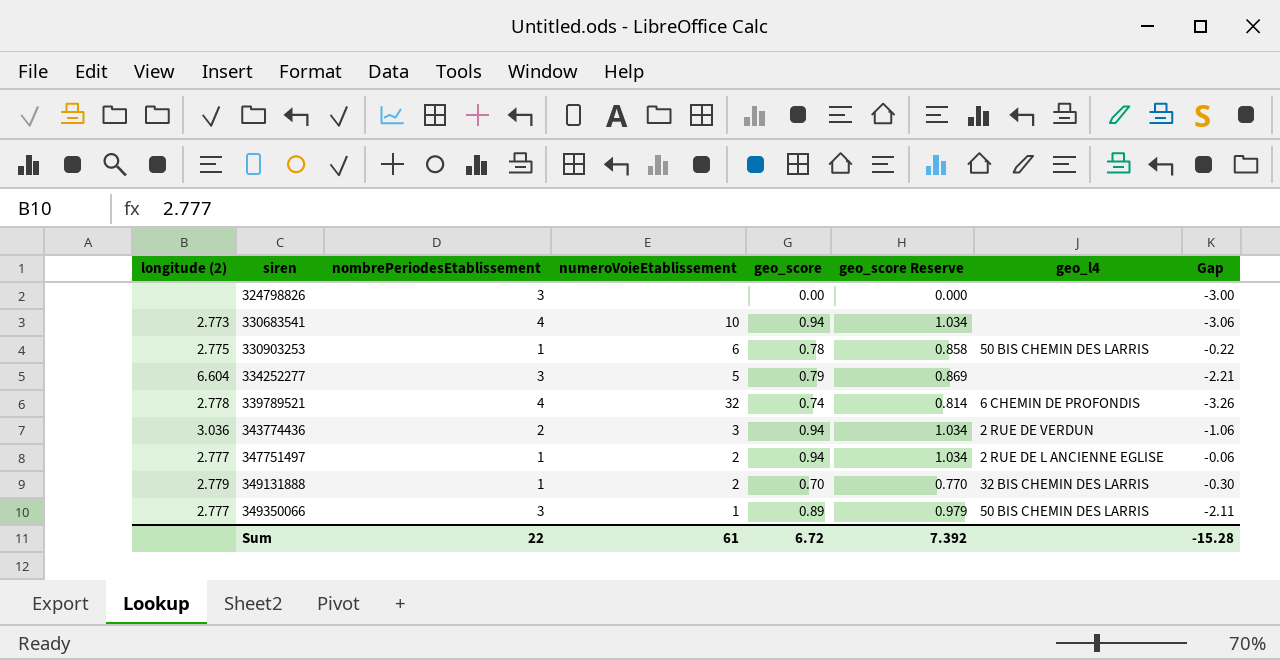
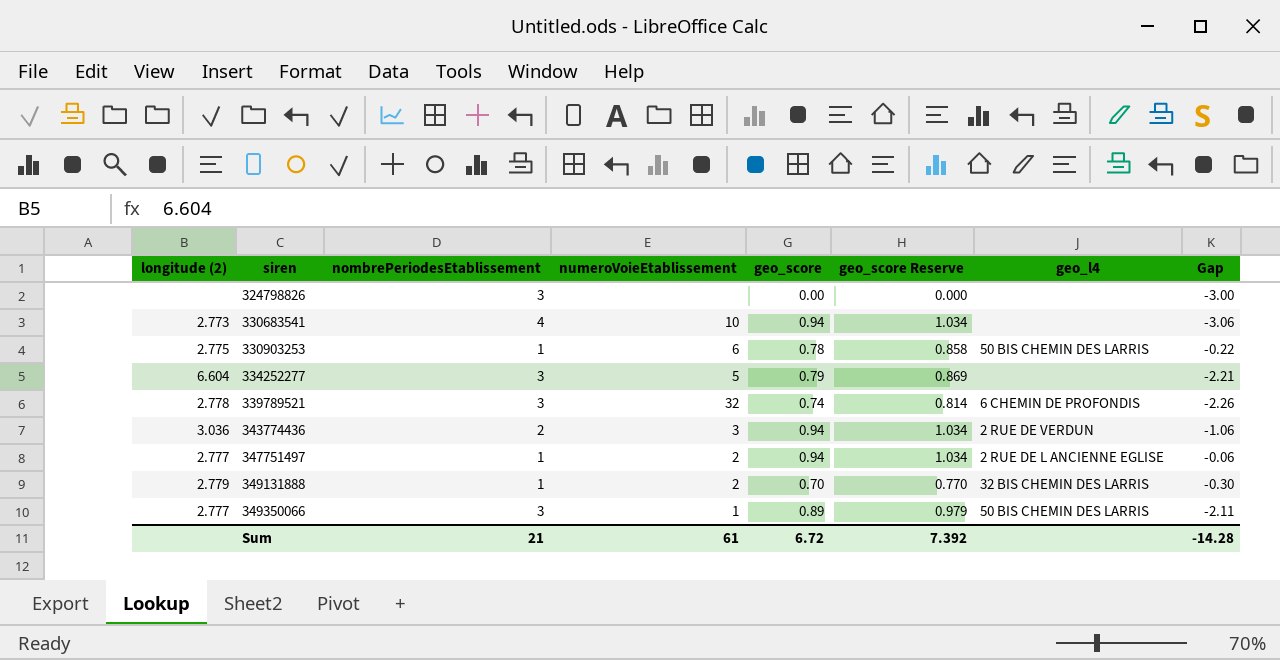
339789521 | nombrePeriodesEtablissement: 4 -> 3
339789521 | Gap: -3.26 -> -2.26
Sum | nombrePeriodesEtablissement: 22 -> 21
Sum | Gap: -15.28 -> -14.28

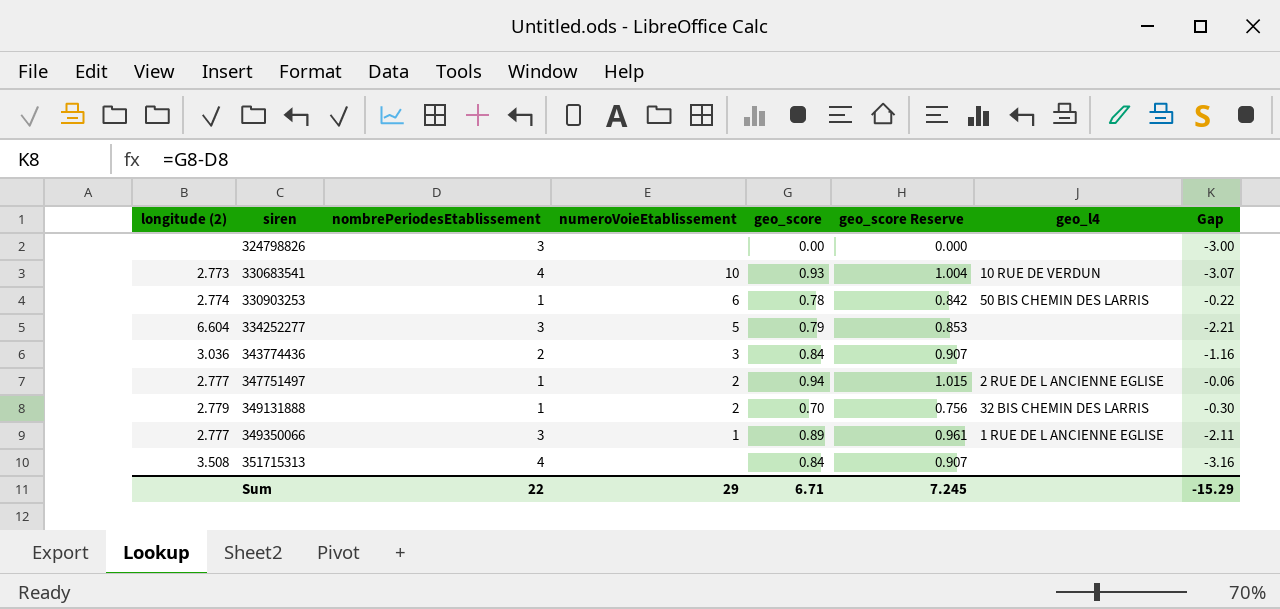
column geo_score Reserve | formula: [geo_score] * 1.1 -> [geo_score] * 1.08
row 339789521: 2.778 | 3 | 32 | 0.74 | 0.814 | 6 CHEMIN DE PROFONDIS | -2.26 -> none
330683541 | geo_score: 0.94 -> 0.93
330683541 | geo_l4: none -> 10 RUE DE VERDUN
330683541 | Gap: -3.06 -> -3.07
330903253 | longitude (2): 2.775 -> 2.774
343774436 | geo_score: 0.94 -> 0.84
343774436 | geo_l4: 2 RUE DE VERDUN -> none
343774436 | Gap: -1.06 -> -1.16
349350066 | geo_l4: 50 BIS CHEMIN DES LARRIS -> 1 RUE DE L ANCIENNE EGLISE
row 351715313: none -> 3.508 | 4 | none | 0.84 | 0.907 | none | -3.16
Sum | nombrePeriodesEtablissement: 21 -> 22
Sum | numeroVoieEtablissement: 61 -> 29
Sum | geo_score: 6.72 -> 6.71
Sum | geo_score Reserve: 7.392 -> 7.245
Sum | Gap: -14.28 -> -15.29

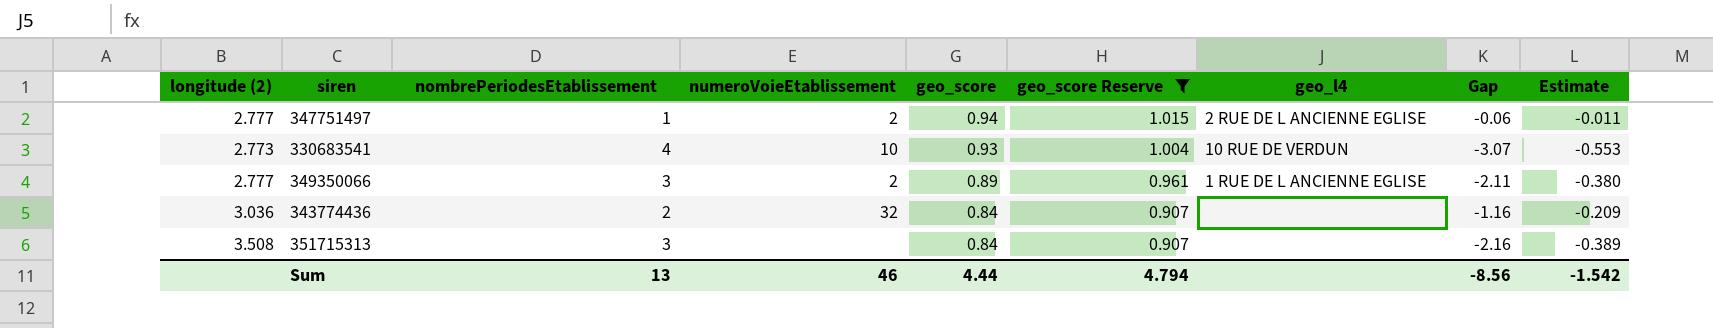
filter: none -> geo_score Reserve >= 0.907
row order: siren ascending -> geo_score descending
column Estimate | formula: none -> [Gap] * 0.18
349350066 | numeroVoieEtablissement: 1 -> 2
343774436 | numeroVoieEtablissement: 3 -> 32
351715313 | nombrePeriodesEtablissement: 4 -> 3
351715313 | Gap: -3.16 -> -2.16
Sum | nombrePeriodesEtablissement: 22 -> 13
Sum | numeroVoieEtablissement: 29 -> 46
Sum | geo_score: 6.71 -> 4.44
Sum | geo_score Reserve: 7.245 -> 4.794
Sum | Gap: -15.29 -> -8.56

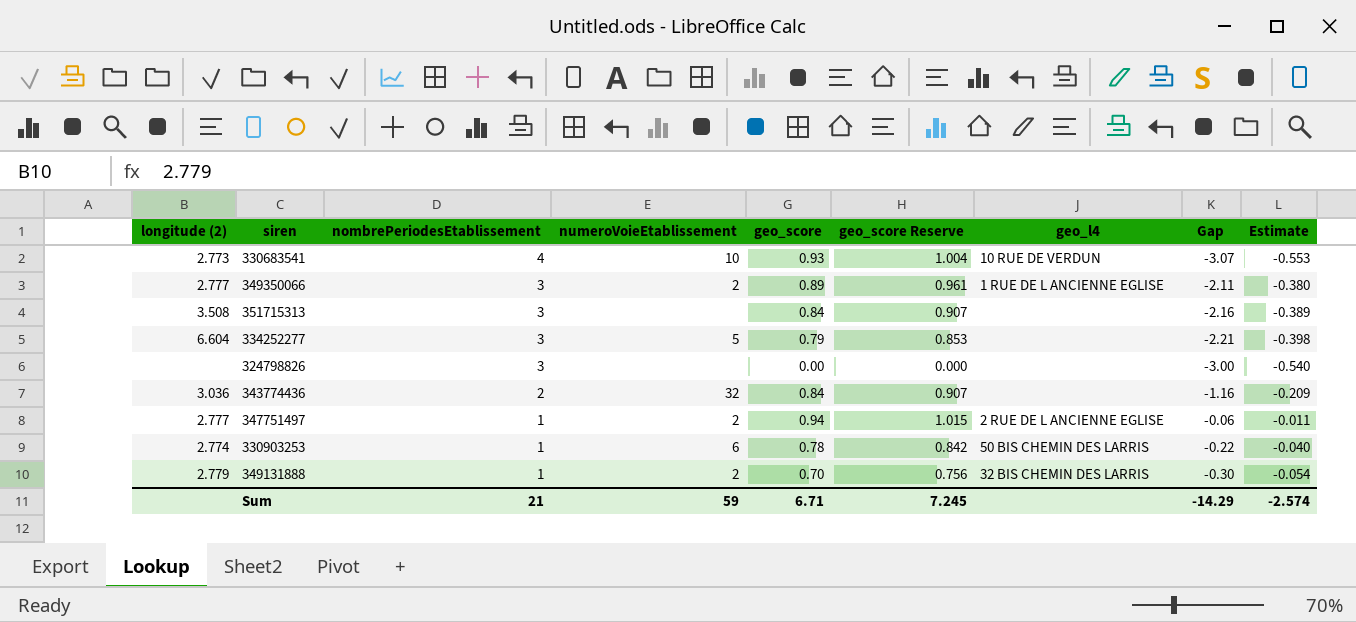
filter: geo_score Reserve >= 0.907 -> none
row order: geo_score descending -> nombrePeriodesEtablissement descending
Sum | nombrePeriodesEtablissement: 13 -> 21
Sum | numeroVoieEtablissement: 46 -> 59
Sum | geo_score: 4.44 -> 6.71
Sum | geo_score Reserve: 4.794 -> 7.245
Sum | Gap: -8.56 -> -14.29
Sum | Estimate: -1.542 -> -2.574

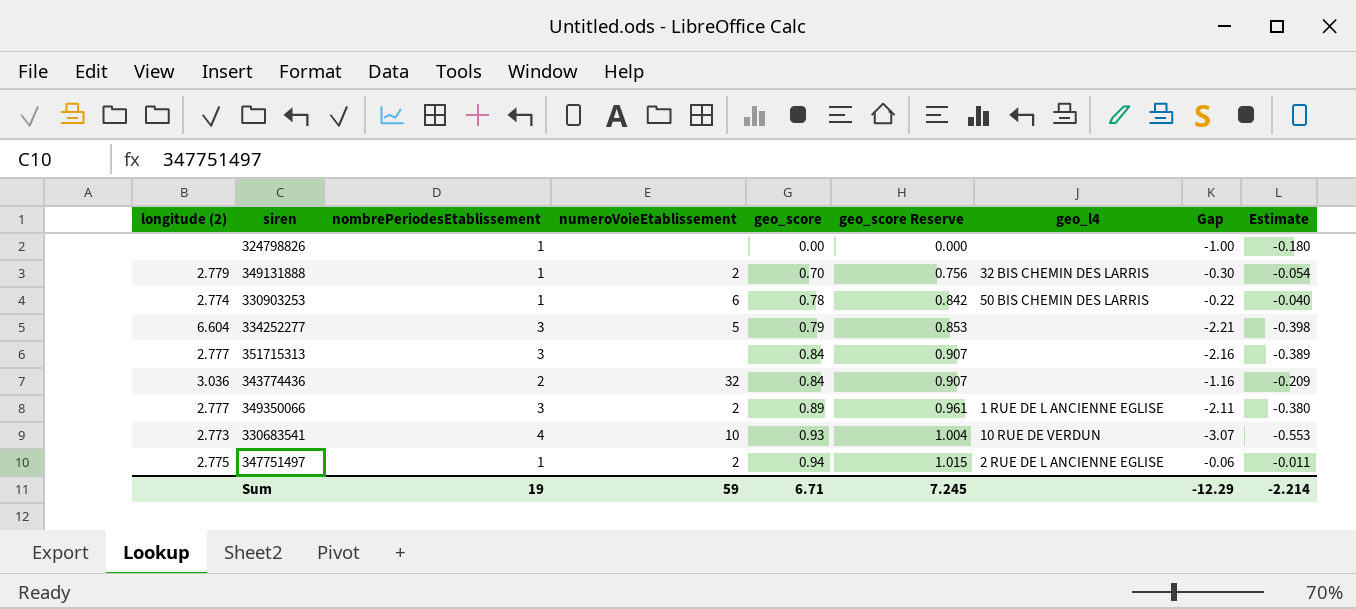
row order: nombrePeriodesEtablissement descending -> geo_score ascending
324798826 | nombrePeriodesEtablissement: 3 -> 1
324798826 | Gap: -3.00 -> -1.00
324798826 | Estimate: -0.540 -> -0.180
351715313 | longitude (2): 3.508 -> 2.777
347751497 | longitude (2): 2.777 -> 2.775
Sum | nombrePeriodesEtablissement: 21 -> 19
Sum | Gap: -14.29 -> -12.29
Sum | Estimate: -2.574 -> -2.214

